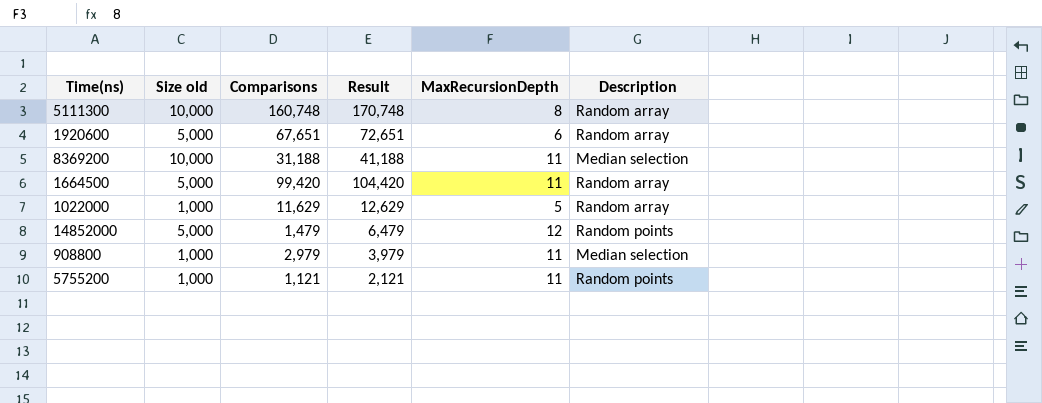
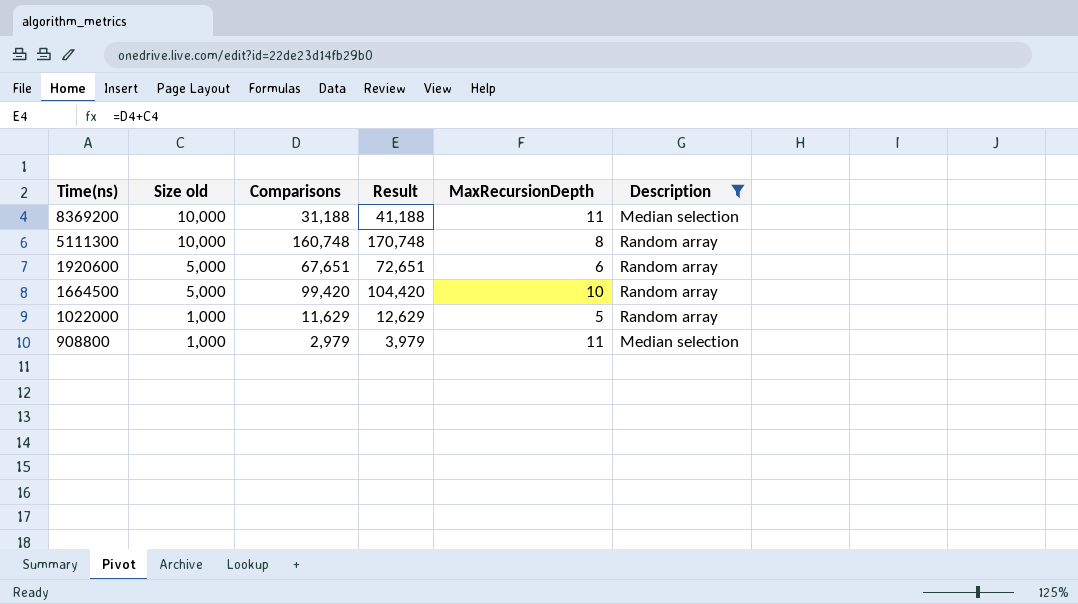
filter: none -> Description != Random points
row order: none -> Time(ns) descending
1664500 | MaxRecursionDepth: 11 -> 10

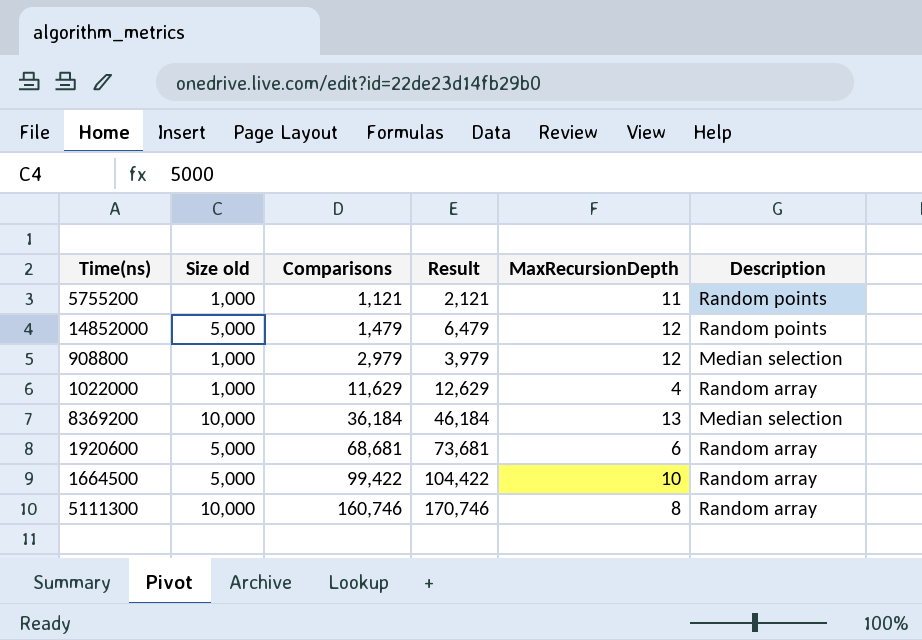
filter: Description != Random points -> none
row order: Time(ns) descending -> Comparisons ascending
908800 | MaxRecursionDepth: 11 -> 12
1022000 | MaxRecursionDepth: 5 -> 4
8369200 | Comparisons: 31,188 -> 36,184
8369200 | Result: 41,188 -> 46,184
8369200 | MaxRecursionDepth: 11 -> 13
1920600 | Comparisons: 67,651 -> 68,681
1920600 | Result: 72,651 -> 73,681
1664500 | Comparisons: 99,420 -> 99,422
1664500 | Result: 104,420 -> 104,422
5111300 | Comparisons: 160,748 -> 160,746
5111300 | Result: 170,748 -> 170,746

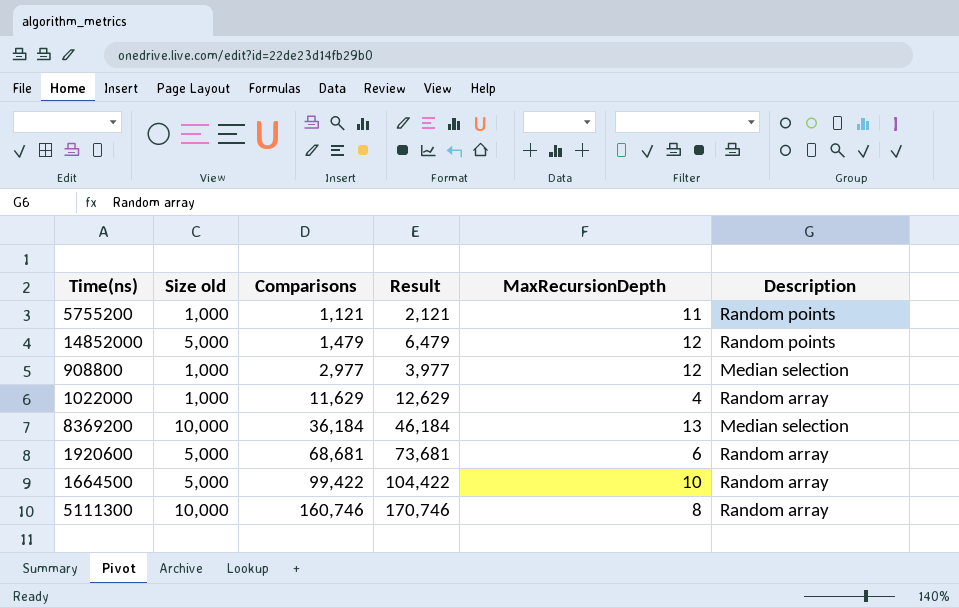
908800 | Comparisons: 2,979 -> 2,977
908800 | Result: 3,979 -> 3,977

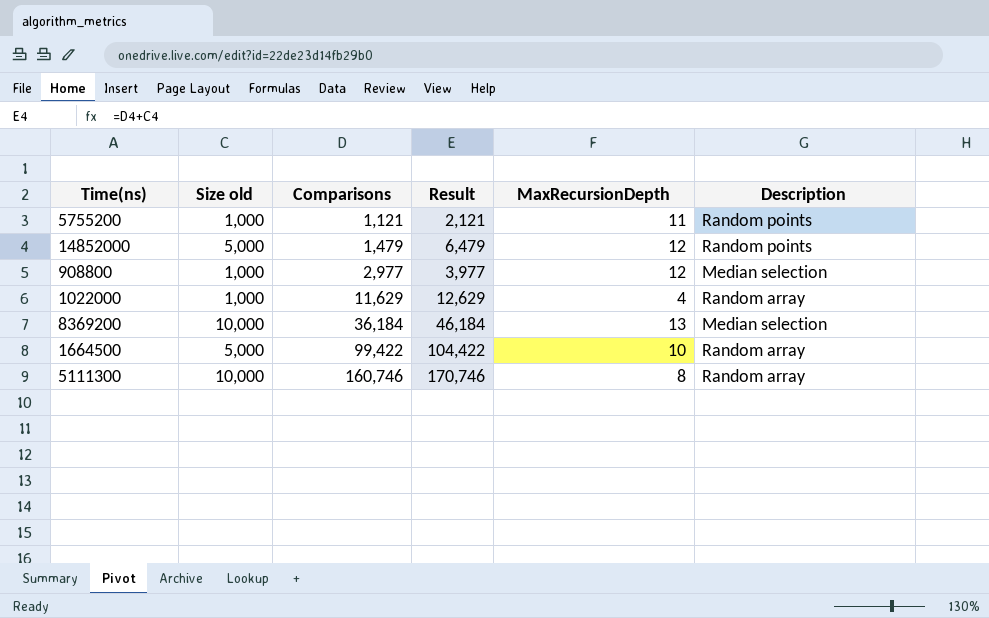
row 1920600: 5,000 | 68,681 | 73,681 | 6 | Random array -> none

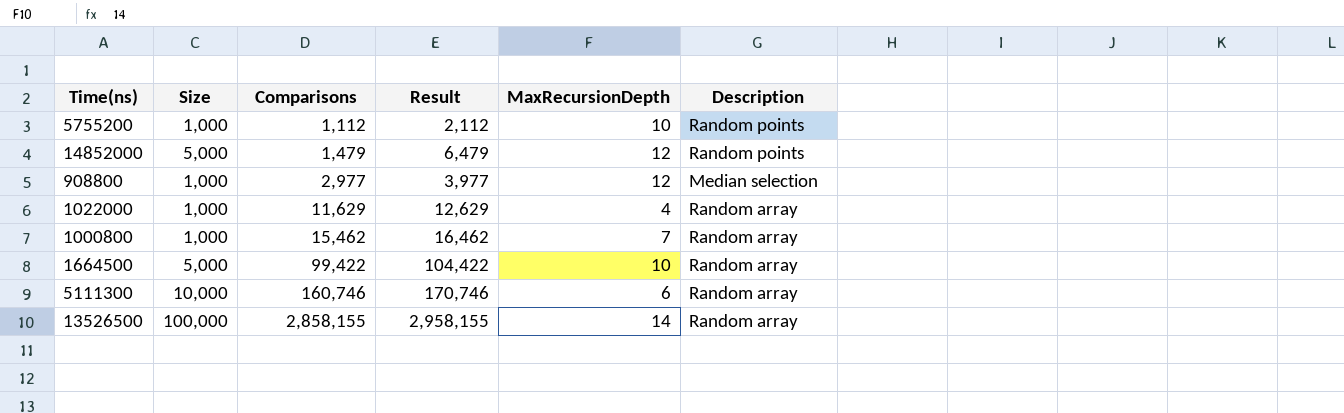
column name: Size old -> Size
row 8369200: 10,000 | 36,184 | 46,184 | 13 | Median selection -> none
5755200 | Comparisons: 1,121 -> 1,112
5755200 | Result: 2,121 -> 2,112
5755200 | MaxRecursionDepth: 11 -> 10
row 1000800: none -> 1,000 | 15,462 | 16,462 | 7 | Random array
5111300 | MaxRecursionDepth: 8 -> 6
row 13526500: none -> 100,000 | 2,858,155 | 2,958,155 | 14 | Random array

